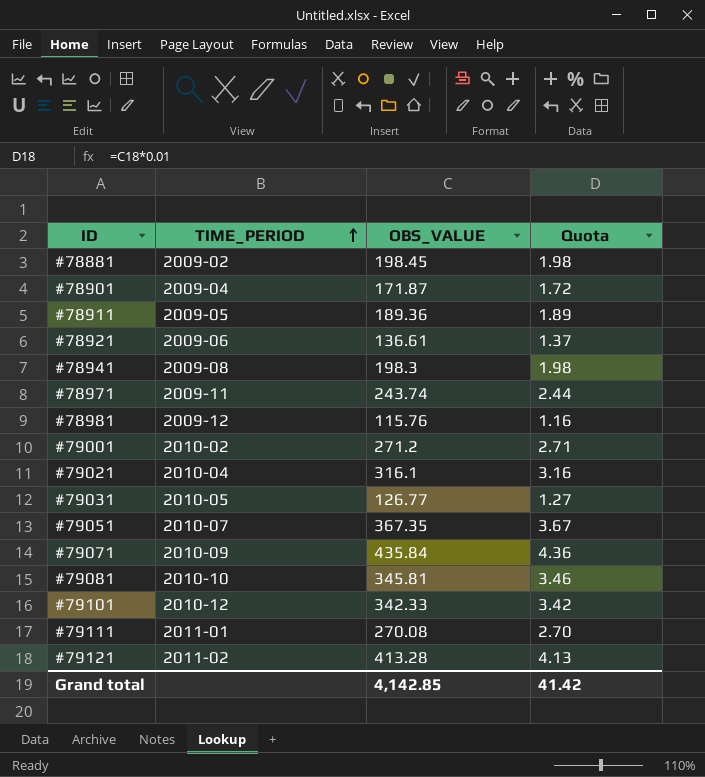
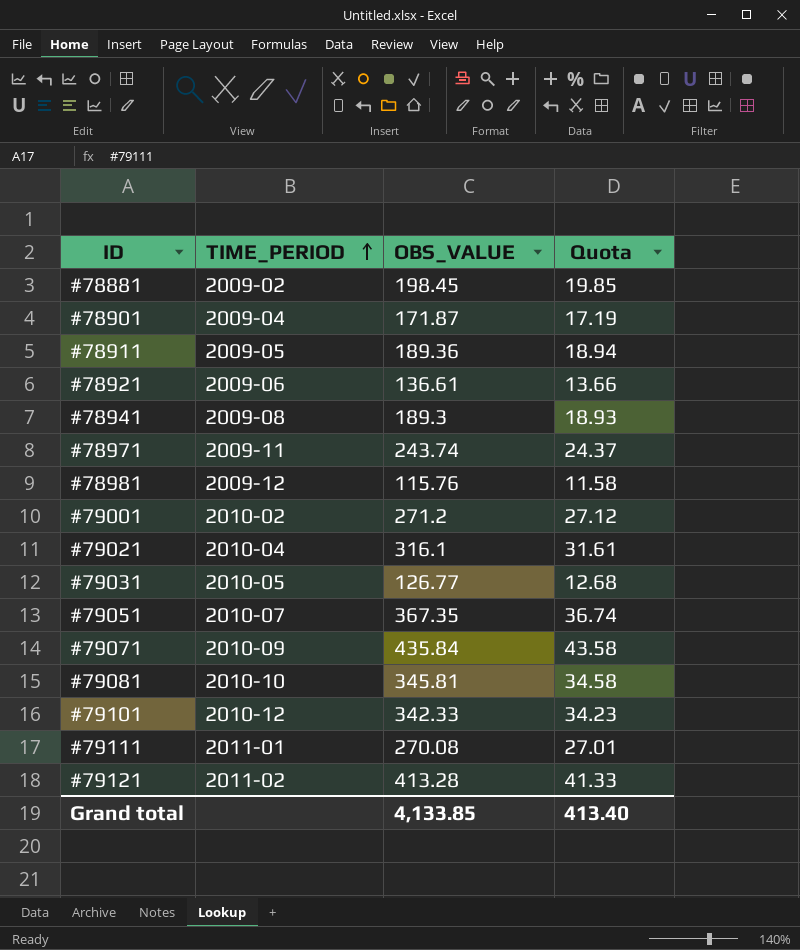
column Quota | formula: [OBS_VALUE] * 0.01 -> [OBS_VALUE] * 0.1
#78941 | OBS_VALUE: 198.3 -> 189.3
Grand total | OBS_VALUE: 4,142.85 -> 4,133.85
Grand total | Quota: 41.42 -> 413.40

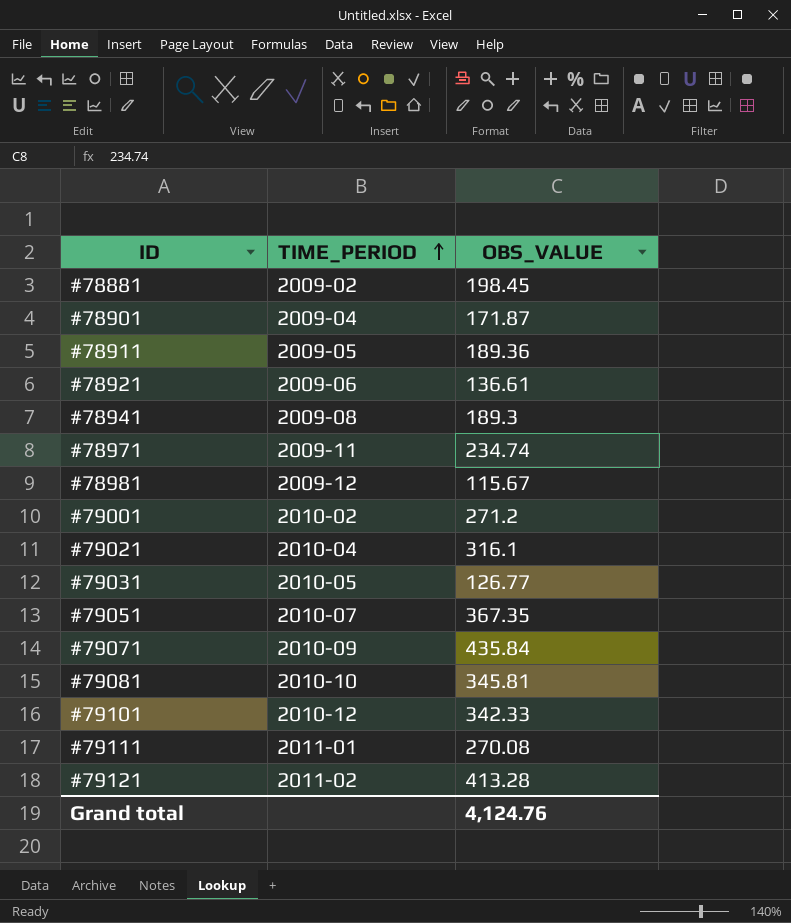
column Quota | formula: [OBS_VALUE] * 0.1 -> none
#78971 | OBS_VALUE: 243.74 -> 234.74
#78981 | OBS_VALUE: 115.76 -> 115.67
Grand total | OBS_VALUE: 4,133.85 -> 4,124.76

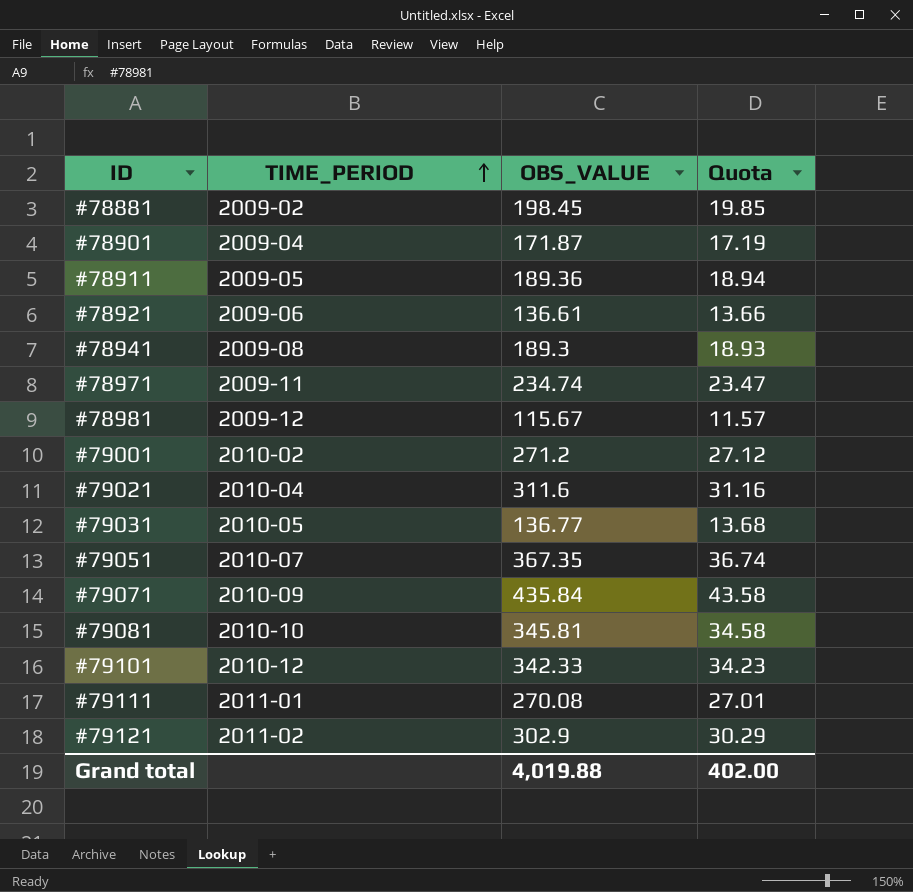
column Quota | formula: none -> [OBS_VALUE] * 0.1
#79021 | OBS_VALUE: 316.1 -> 311.6
#79031 | OBS_VALUE: 126.77 -> 136.77
#79121 | OBS_VALUE: 413.28 -> 302.9
Grand total | OBS_VALUE: 4,124.76 -> 4,019.88

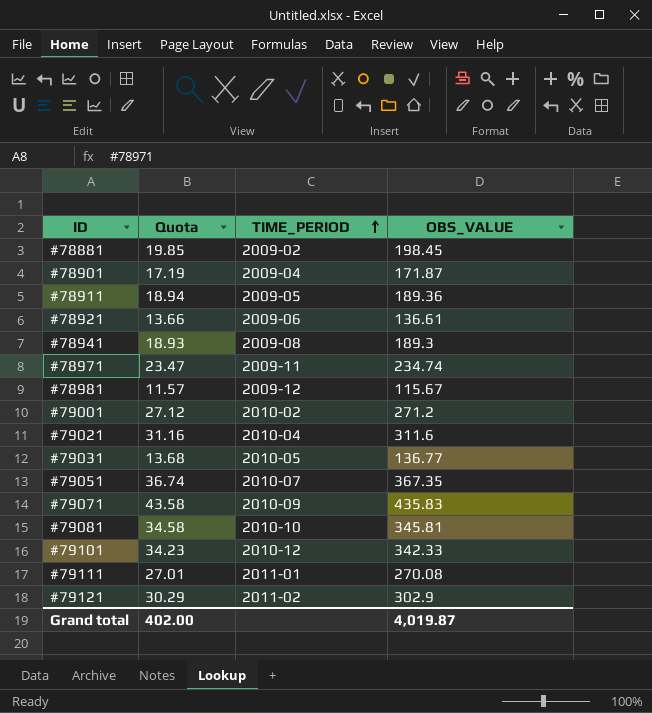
column Quota | position: 4 -> 2
#79071 | OBS_VALUE: 435.84 -> 435.83
Grand total | OBS_VALUE: 4,019.88 -> 4,019.87

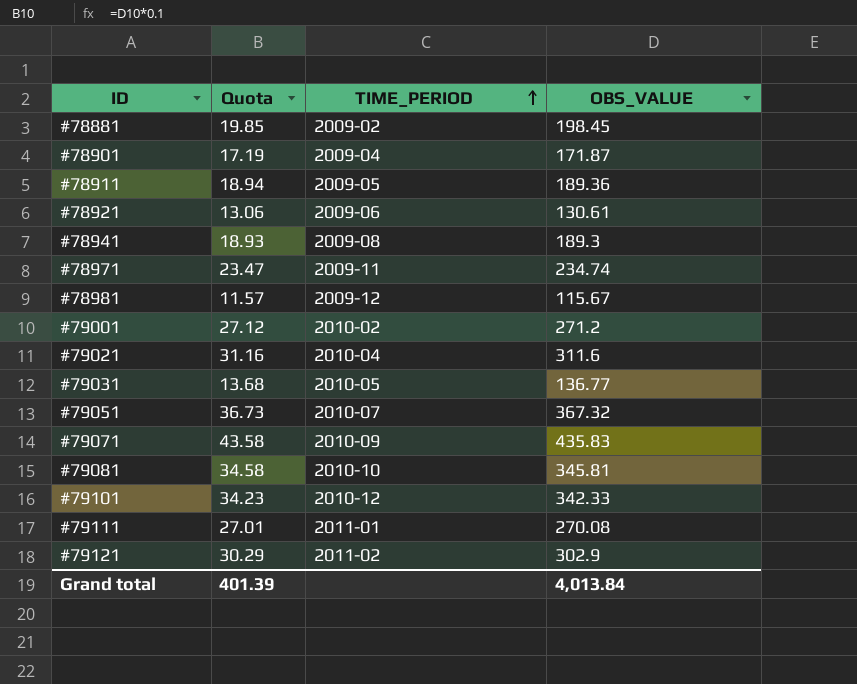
#78921 | Quota: 13.66 -> 13.06
#78921 | OBS_VALUE: 136.61 -> 130.61
#79051 | Quota: 36.74 -> 36.73
#79051 | OBS_VALUE: 367.35 -> 367.32
Grand total | Quota: 402.00 -> 401.39
Grand total | OBS_VALUE: 4,019.87 -> 4,013.84

